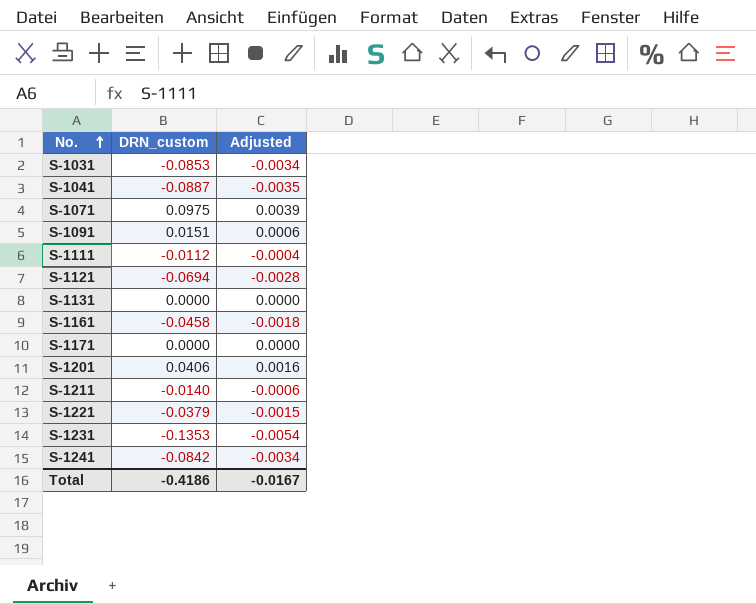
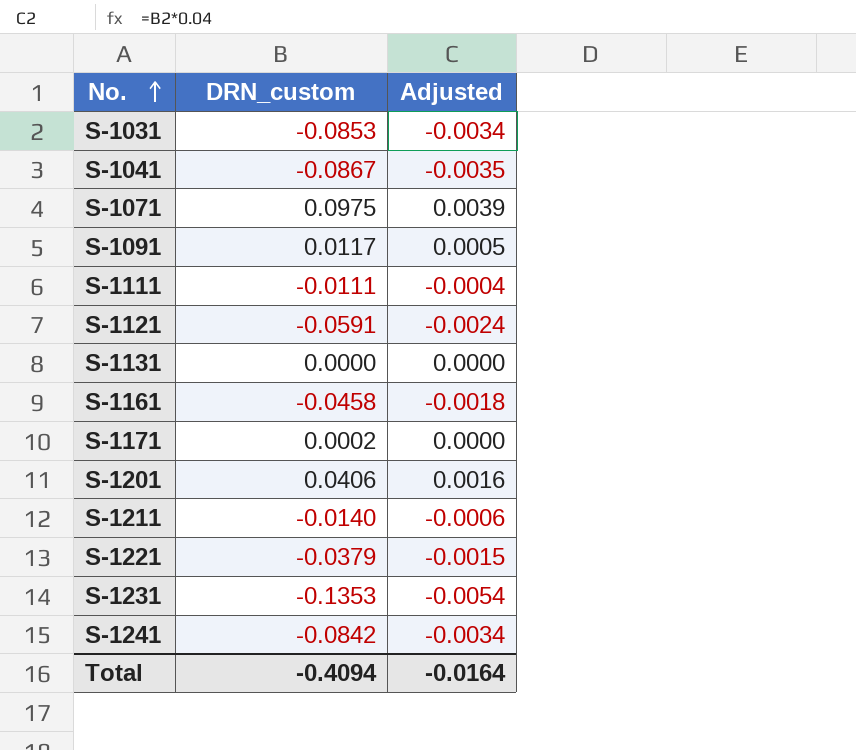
S-1041 | DRN_custom: -0.0887 -> -0.0867
S-1091 | DRN_custom: 0.0151 -> 0.0117
S-1091 | Adjusted: 0.0006 -> 0.0005
S-1111 | DRN_custom: -0.0112 -> -0.0111
S-1121 | DRN_custom: -0.0694 -> -0.0591
S-1121 | Adjusted: -0.0028 -> -0.0024
S-1171 | DRN_custom: 0.0000 -> 0.0002
Total | DRN_custom: -0.4186 -> -0.4094
Total | Adjusted: -0.0167 -> -0.0164

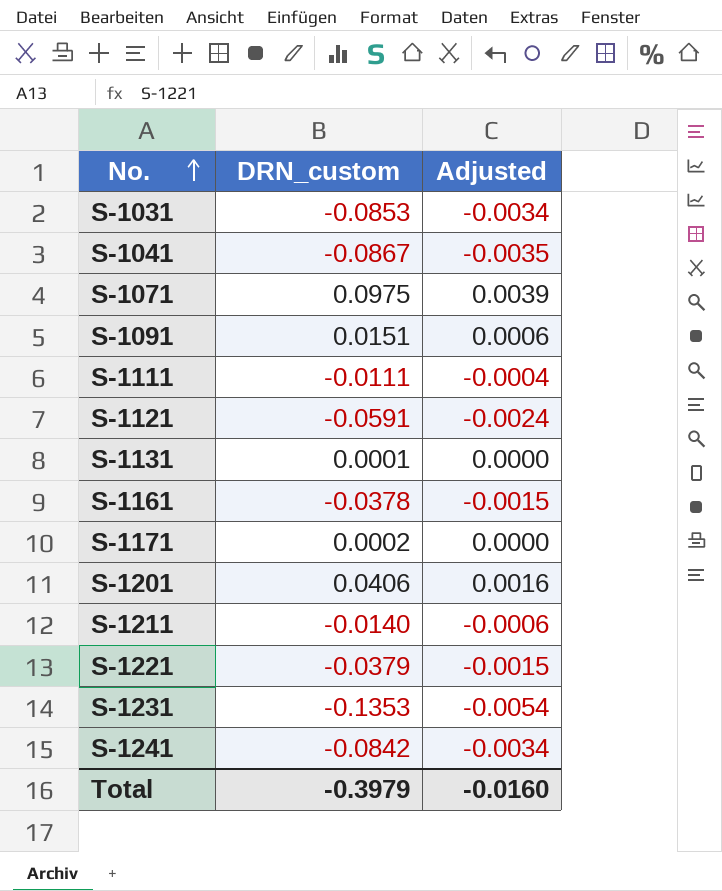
S-1091 | DRN_custom: 0.0117 -> 0.0151
S-1091 | Adjusted: 0.0005 -> 0.0006
S-1131 | DRN_custom: 0.0000 -> 0.0001
S-1161 | DRN_custom: -0.0458 -> -0.0378
S-1161 | Adjusted: -0.0018 -> -0.0015
Total | DRN_custom: -0.4094 -> -0.3979
Total | Adjusted: -0.0164 -> -0.0160

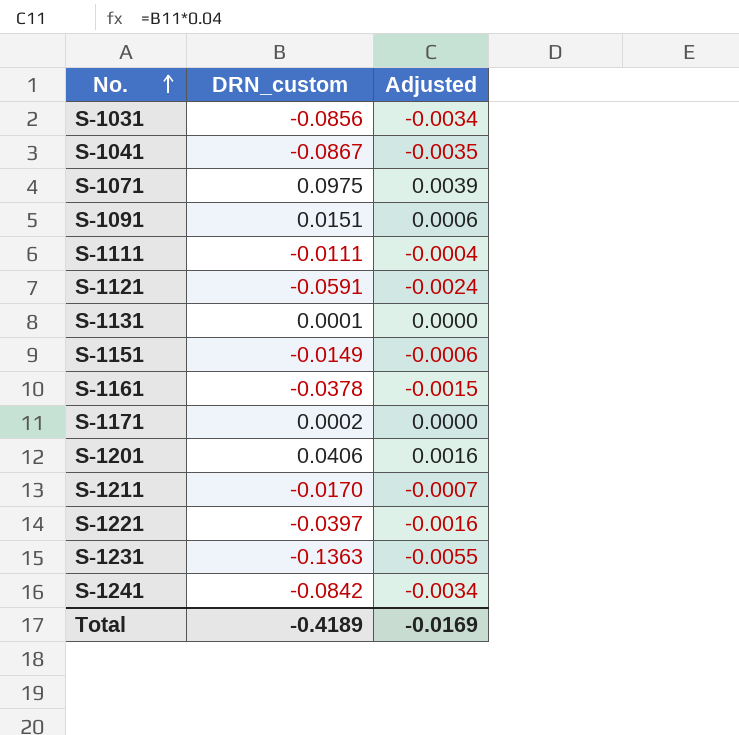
S-1031 | DRN_custom: -0.0853 -> -0.0856
row S-1151: none -> -0.0149 | -0.0006
S-1211 | DRN_custom: -0.0140 -> -0.0170
S-1211 | Adjusted: -0.0006 -> -0.0007
S-1221 | DRN_custom: -0.0379 -> -0.0397
S-1221 | Adjusted: -0.0015 -> -0.0016
S-1231 | DRN_custom: -0.1353 -> -0.1363
S-1231 | Adjusted: -0.0054 -> -0.0055
Total | DRN_custom: -0.3979 -> -0.4189
Total | Adjusted: -0.0160 -> -0.0169

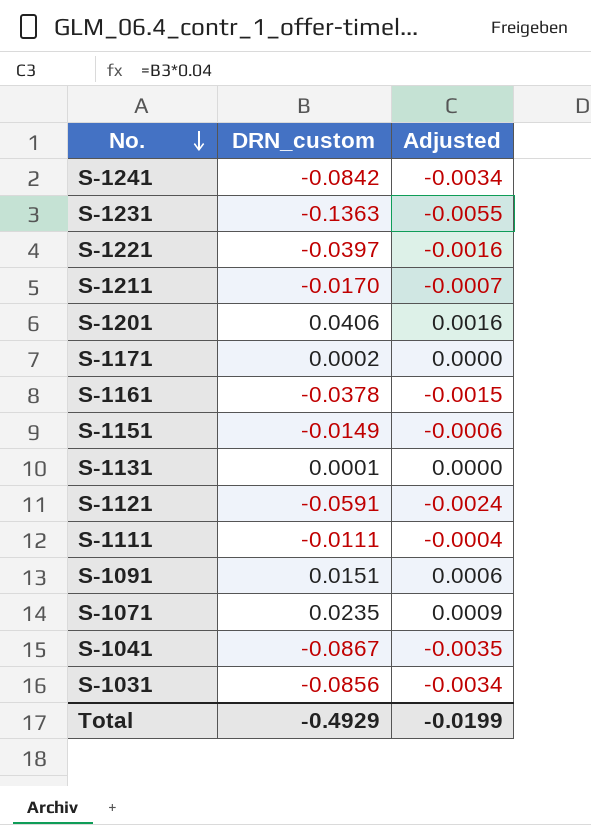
row order: No. ascending -> No. descending
S-1071 | DRN_custom: 0.0975 -> 0.0235
S-1071 | Adjusted: 0.0039 -> 0.0009
Total | DRN_custom: -0.4189 -> -0.4929
Total | Adjusted: -0.0169 -> -0.0199

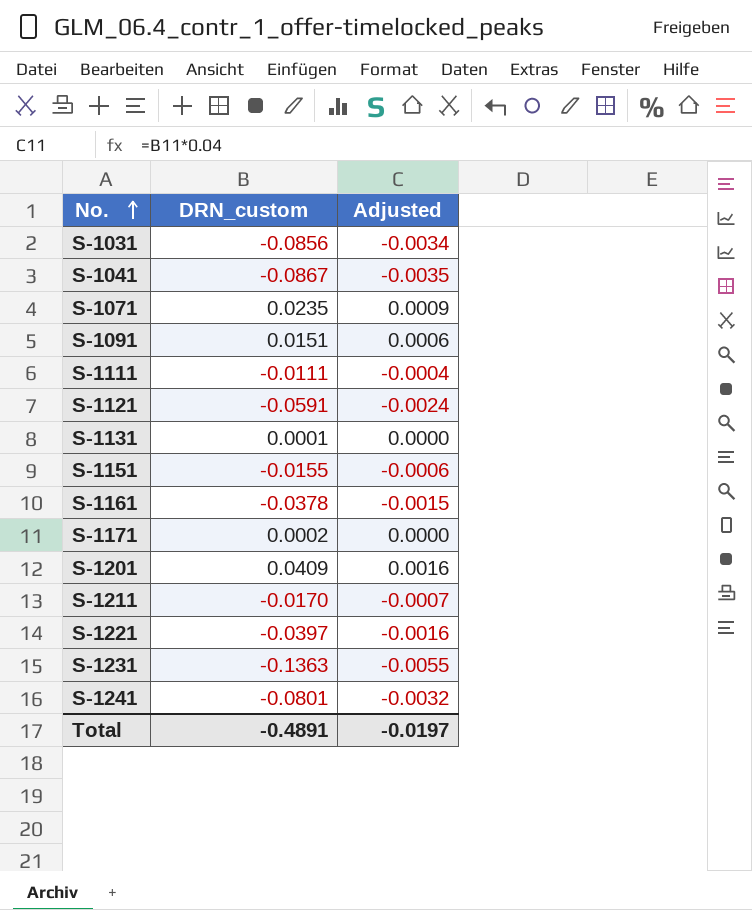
row order: No. descending -> No. ascending
S-1151 | DRN_custom: -0.0149 -> -0.0155
S-1201 | DRN_custom: 0.0406 -> 0.0409
S-1241 | DRN_custom: -0.0842 -> -0.0801
S-1241 | Adjusted: -0.0034 -> -0.0032
Total | DRN_custom: -0.4929 -> -0.4891
Total | Adjusted: -0.0199 -> -0.0197

